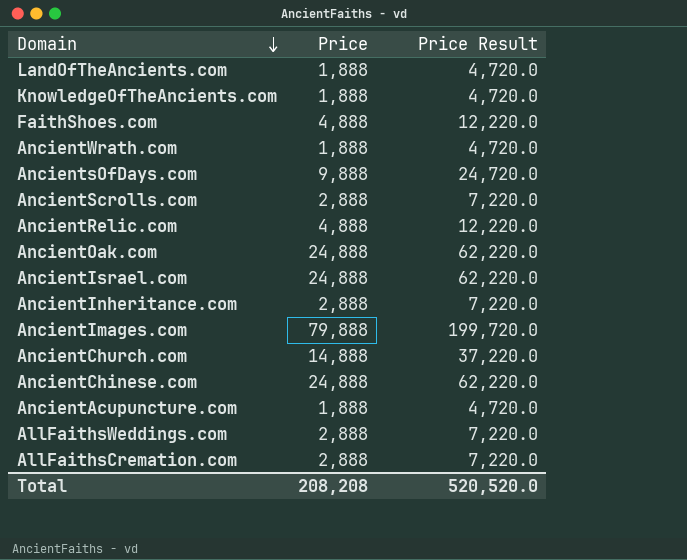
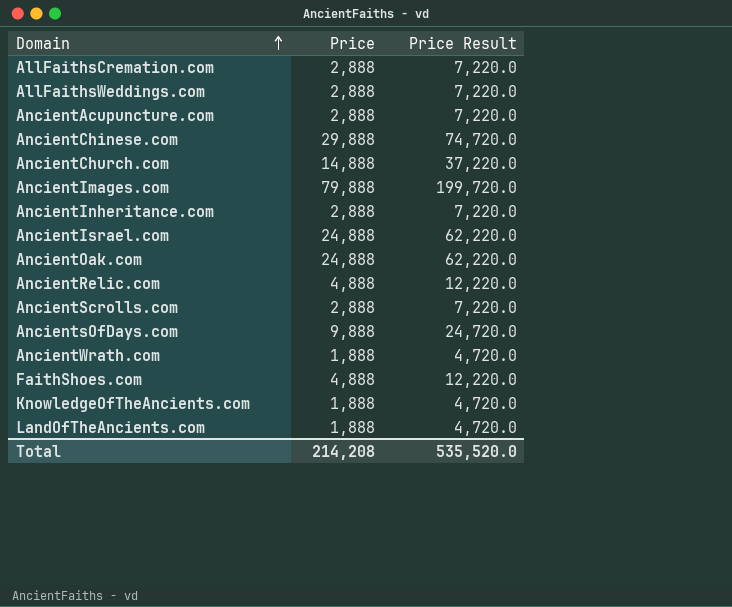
row order: Domain descending -> Domain ascending
AncientAcupuncture.com | Price: 1,888 -> 2,888
AncientAcupuncture.com | Price Result: 4,720.0 -> 7,220.0
AncientChinese.com | Price: 24,888 -> 29,888
AncientChinese.com | Price Result: 62,220.0 -> 74,720.0
Total | Price: 208,208 -> 214,208
Total | Price Result: 520,520.0 -> 535,520.0

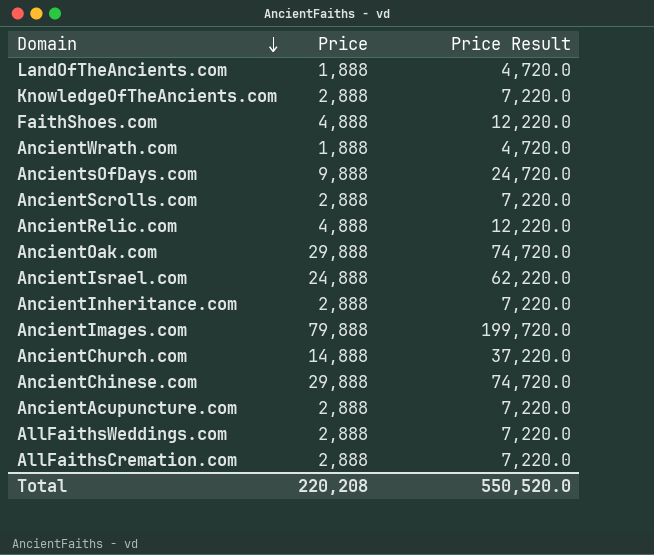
row order: Domain ascending -> Domain descending
KnowledgeOfTheAncients.com | Price: 1,888 -> 2,888
KnowledgeOfTheAncients.com | Price Result: 4,720.0 -> 7,220.0
AncientOak.com | Price: 24,888 -> 29,888
AncientOak.com | Price Result: 62,220.0 -> 74,720.0
Total | Price: 214,208 -> 220,208
Total | Price Result: 535,520.0 -> 550,520.0

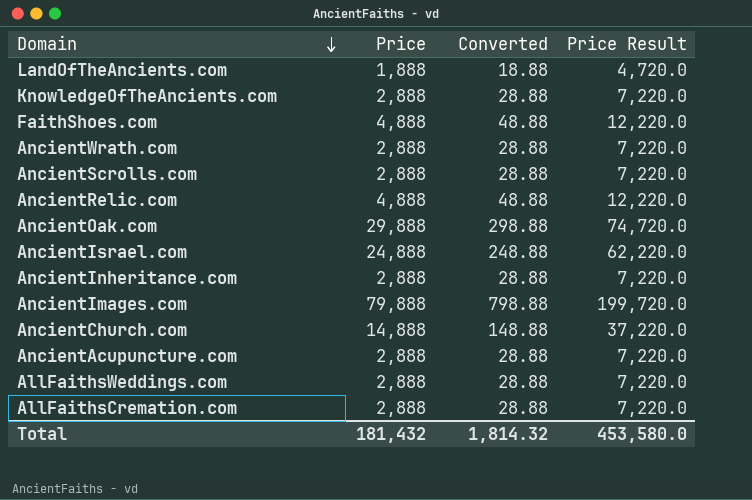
column Converted | formula: none -> [Price] * 0.01
row AncientsOfDays.com: 9,888 | 24,720.0 -> none
row AncientChinese.com: 29,888 | 74,720.0 -> none
AncientWrath.com | Price: 1,888 -> 2,888
AncientWrath.com | Price Result: 4,720.0 -> 7,220.0
Total | Price: 220,208 -> 181,432
Total | Price Result: 550,520.0 -> 453,580.0

